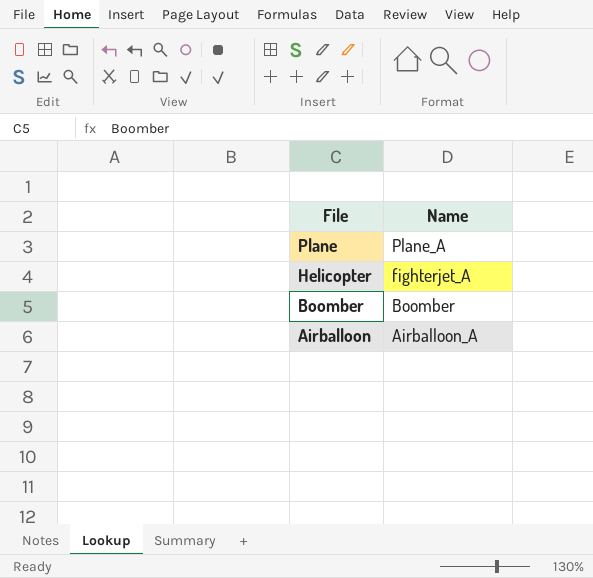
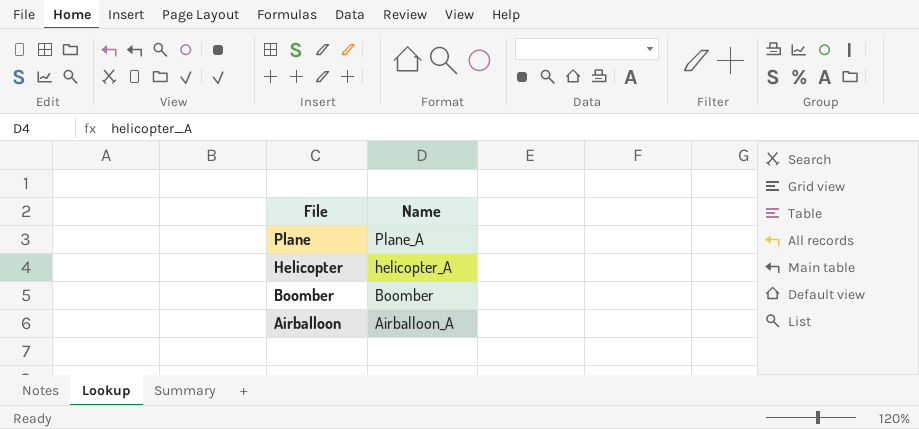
Helicopter | Name: fighterjet_A -> helicopter_A

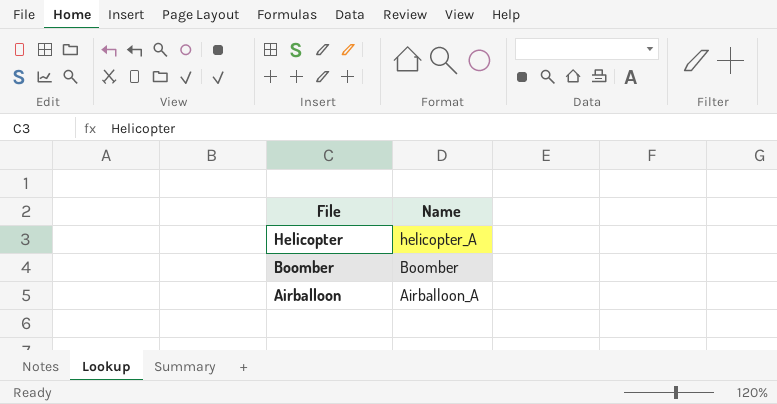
row Plane: Plane_A -> none

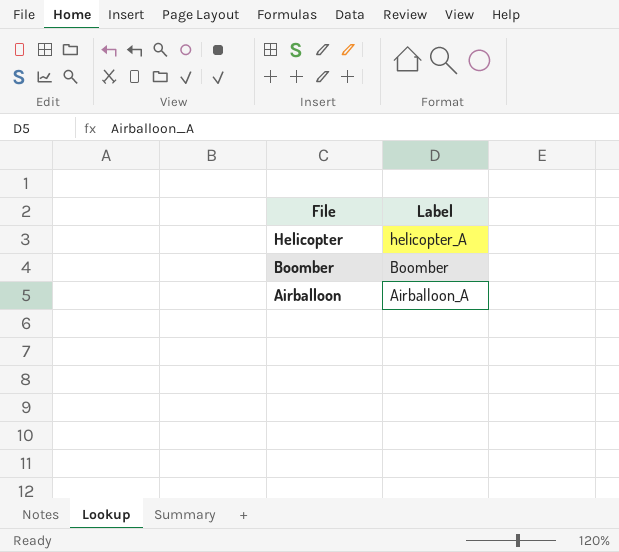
column name: Name -> Label

